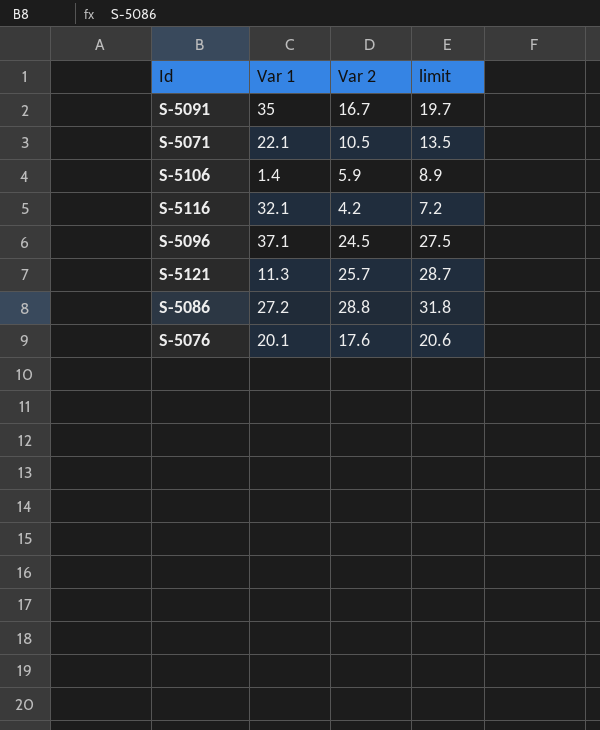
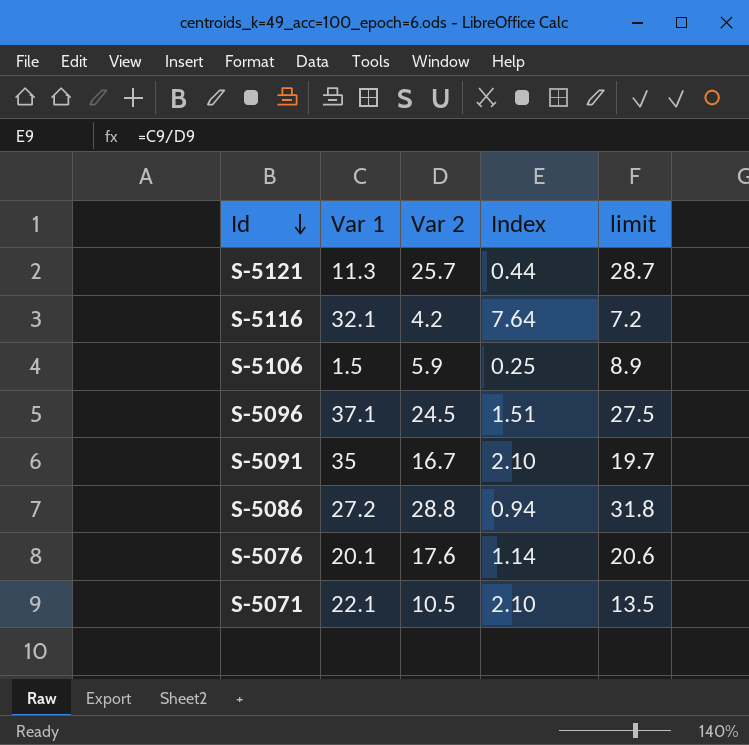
row order: none -> Id descending
column Index | formula: none -> [Var 1] / [Var 2]
S-5106 | Var 1: 1.4 -> 1.5

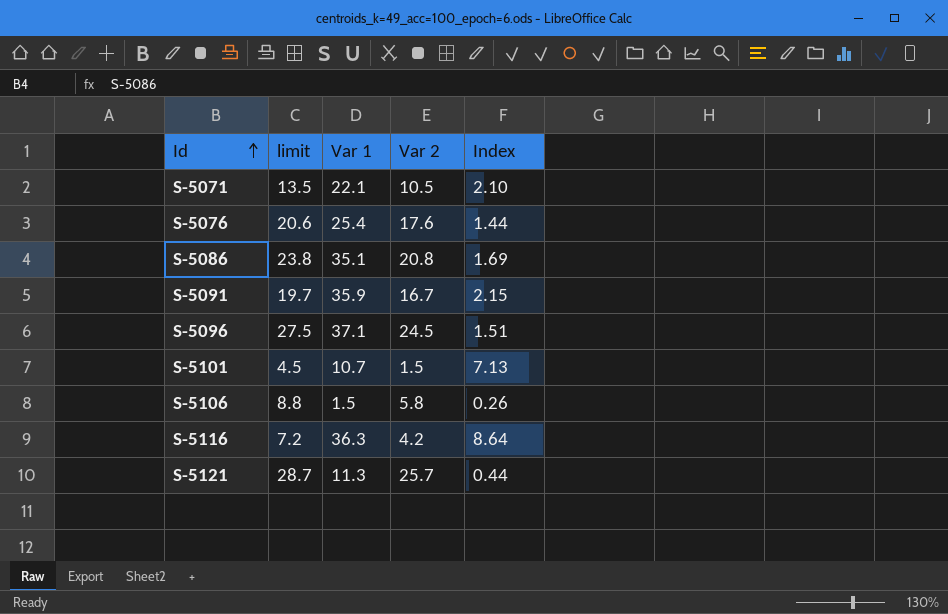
row order: Id descending -> Id ascending
column limit | position: 5 -> 2
S-5076 | Var 1: 20.1 -> 25.4
S-5076 | Index: 1.14 -> 1.44
S-5086 | limit: 31.8 -> 23.8
S-5086 | Var 1: 27.2 -> 35.1
S-5086 | Var 2: 28.8 -> 20.8
S-5086 | Index: 0.94 -> 1.69
S-5091 | Var 1: 35 -> 35.9
S-5091 | Index: 2.10 -> 2.15
row S-5101: none -> 4.5 | 10.7 | 1.5 | 7.13
S-5106 | limit: 8.9 -> 8.8
S-5106 | Var 2: 5.9 -> 5.8
S-5106 | Index: 0.25 -> 0.26
S-5116 | Var 1: 32.1 -> 36.3
S-5116 | Index: 7.64 -> 8.64

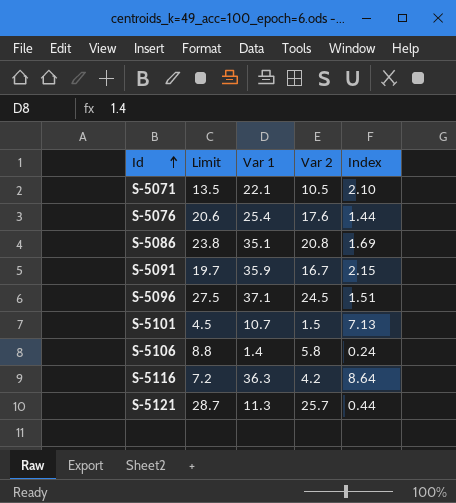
column name: limit -> Limit
S-5106 | Var 1: 1.5 -> 1.4
S-5106 | Index: 0.26 -> 0.24

